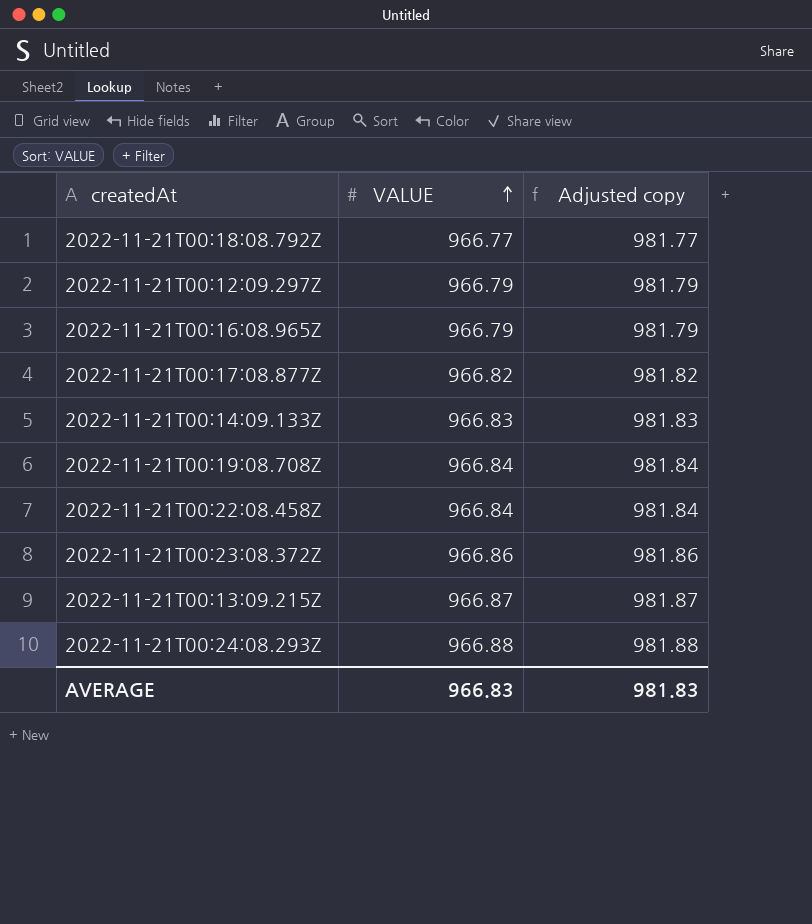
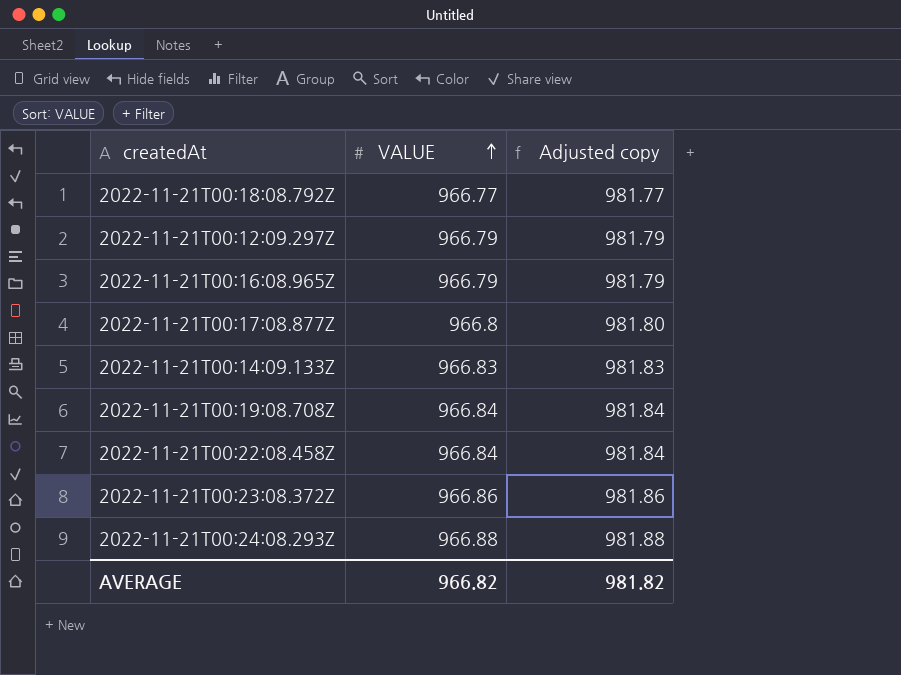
row 2022-11-21T00:13:09.215Z: 966.87 | 981.87 -> none
2022-11-21T00:17:08.877Z | VALUE: 966.82 -> 966.8
2022-11-21T00:17:08.877Z | Adjusted copy: 981.82 -> 981.80
AVERAGE | VALUE: 966.83 -> 966.82
AVERAGE | Adjusted copy: 981.83 -> 981.82

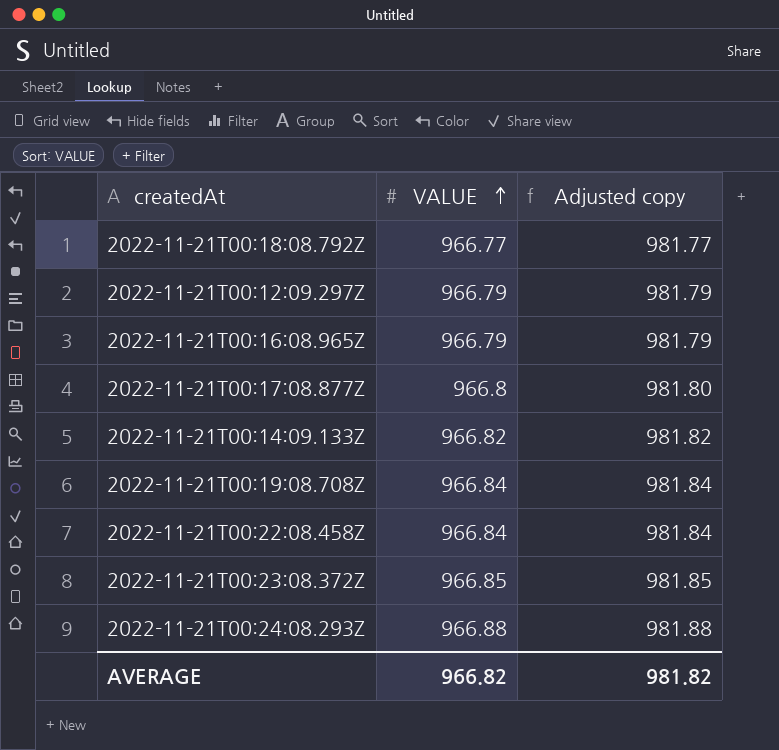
2022-11-21T00:14:09.133Z | VALUE: 966.83 -> 966.82
2022-11-21T00:14:09.133Z | Adjusted copy: 981.83 -> 981.82
2022-11-21T00:23:08.372Z | VALUE: 966.86 -> 966.85
2022-11-21T00:23:08.372Z | Adjusted copy: 981.86 -> 981.85

